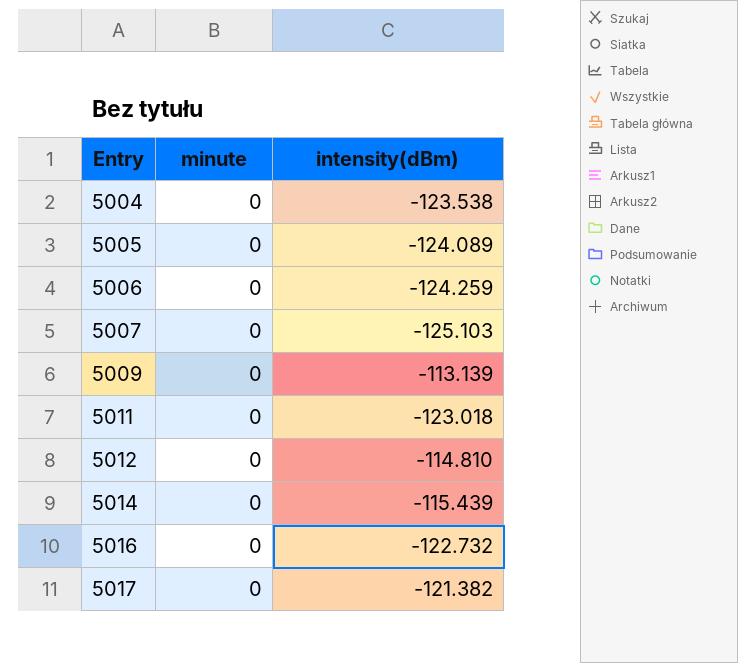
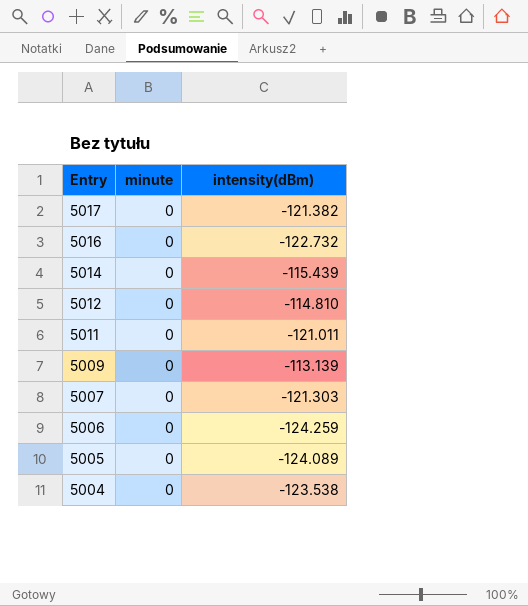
row order: Entry ascending -> Entry descending
5011 | intensity(dBm): -123.018 -> -121.011
5007 | intensity(dBm): -125.103 -> -121.303

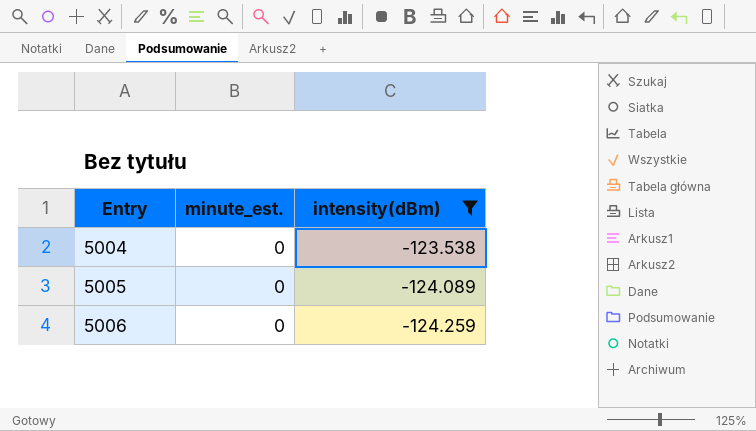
filter: none -> intensity(dBm) <= -123.538
row order: Entry descending -> Entry ascending
column name: minute -> minute_est.

